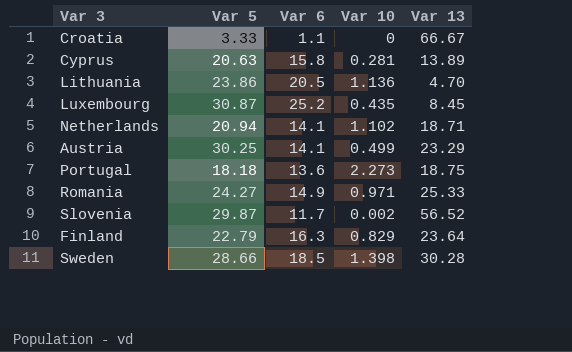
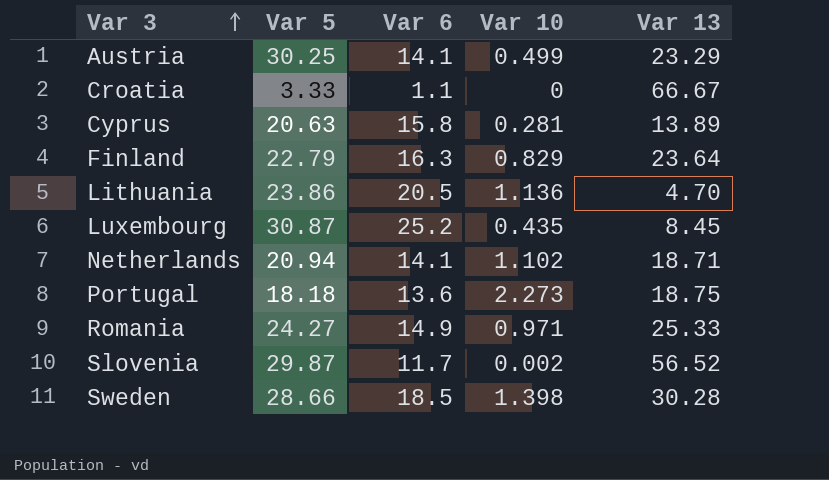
row order: none -> Var 3 ascending

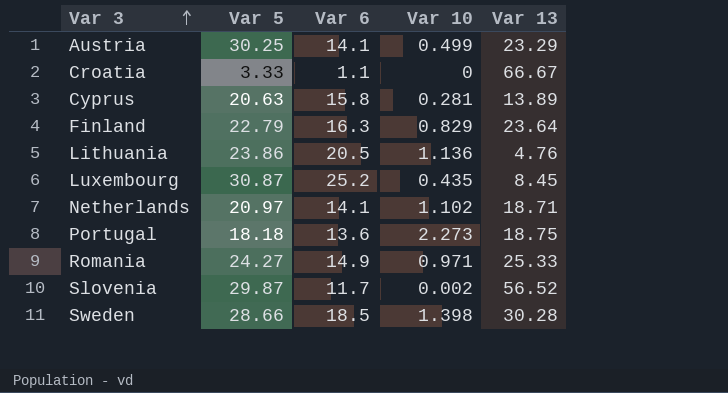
Lithuania | Var 13: 4.70 -> 4.76
Netherlands | Var 5: 20.94 -> 20.97

